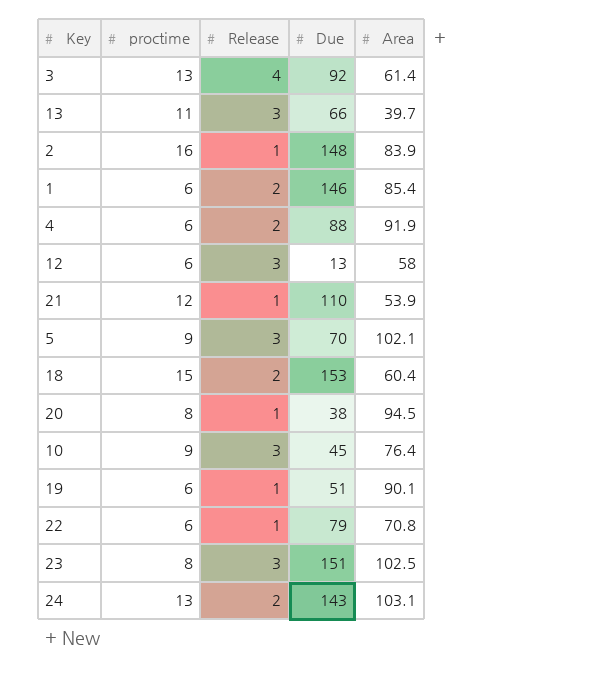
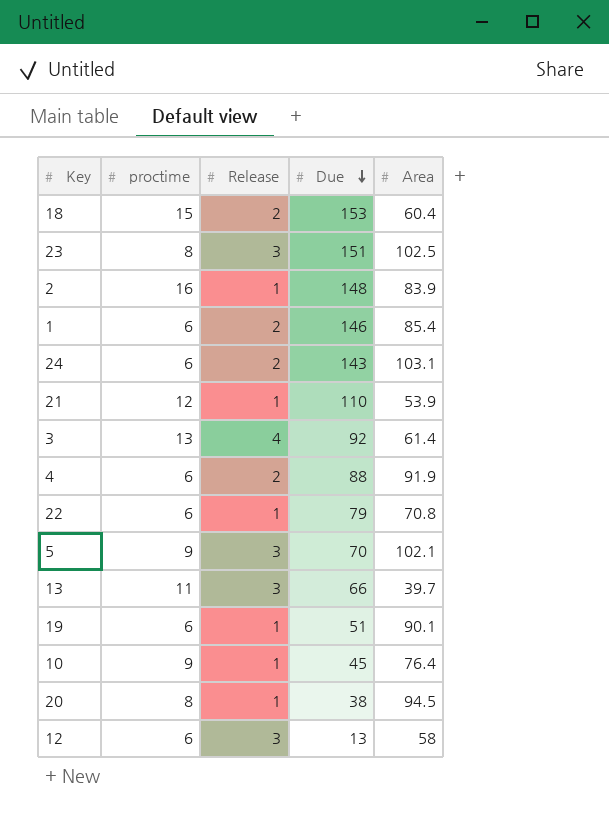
row order: none -> Due descending
24 | proctime: 13 -> 6
10 | Release: 3 -> 1

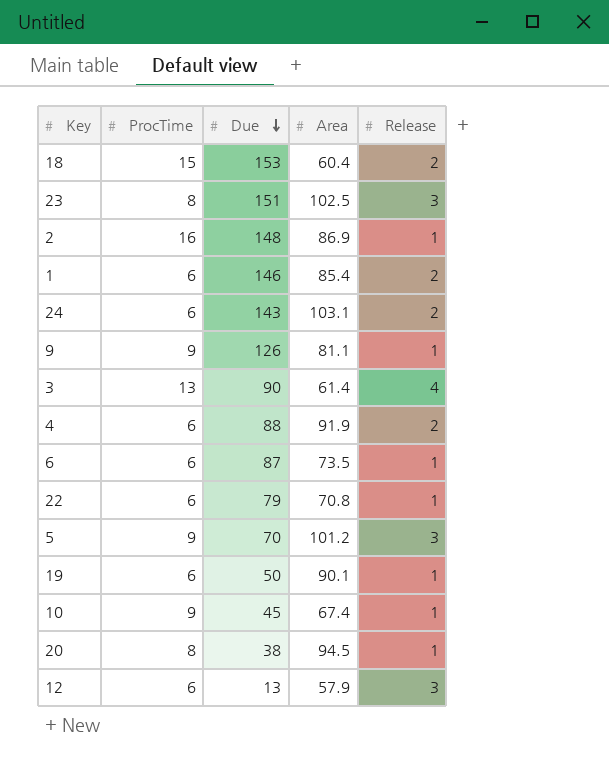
column name: proctime -> ProcTime
column Release | position: 3 -> 5
row 21: 12 | 1 | 110 | 53.9 -> none
row 13: 11 | 3 | 66 | 39.7 -> none
2 | Area: 83.9 -> 86.9
row 9: none -> 9 | 126 | 81.1 | 1
3 | Due: 92 -> 90
row 6: none -> 6 | 87 | 73.5 | 1
5 | Area: 102.1 -> 101.2
19 | Due: 51 -> 50
10 | Area: 76.4 -> 67.4
12 | Area: 58 -> 57.9

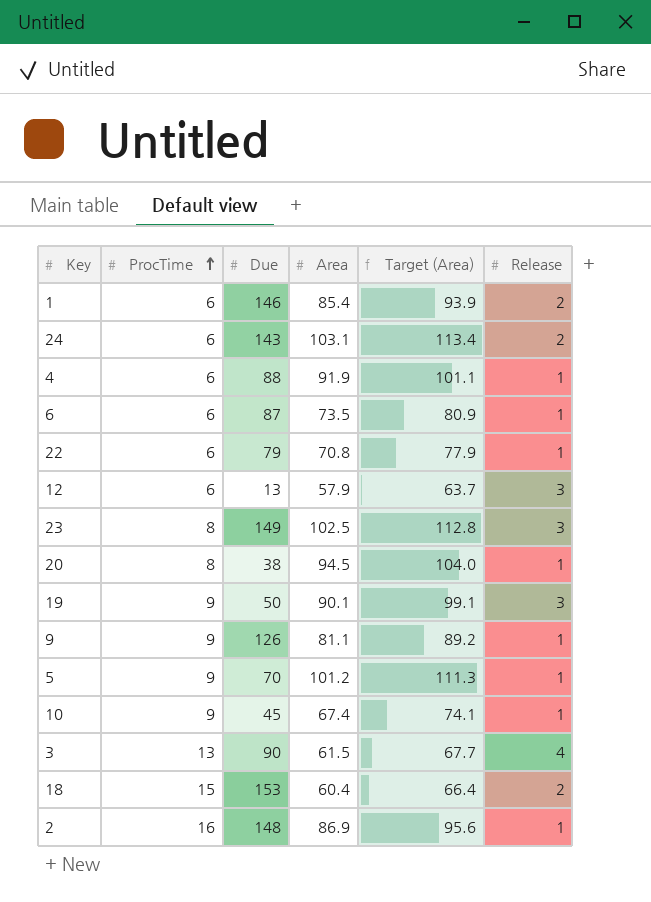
row order: Due descending -> ProcTime ascending
column Target (Area) | formula: none -> [Area] * 1.1
4 | Release: 2 -> 1
23 | Due: 151 -> 149
19 | ProcTime: 6 -> 9
19 | Release: 1 -> 3
5 | Release: 3 -> 1
3 | Area: 61.4 -> 61.5

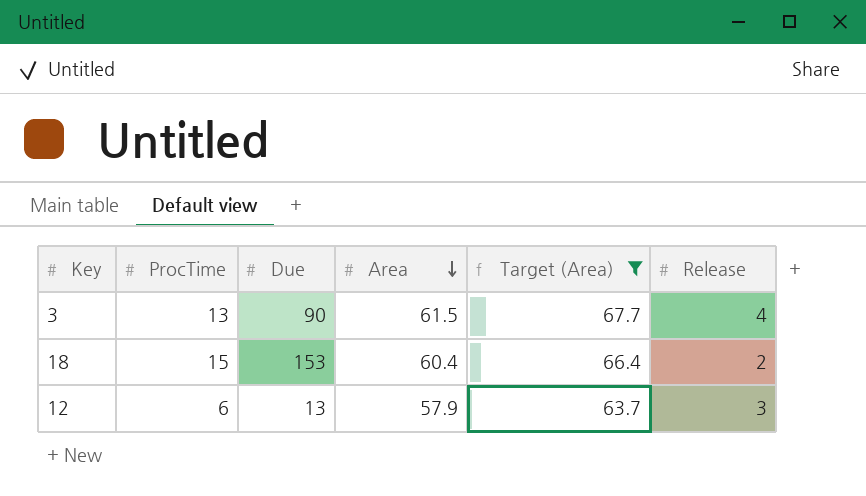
filter: none -> Target (Area) <= 67.7
row order: ProcTime ascending -> Area descending

